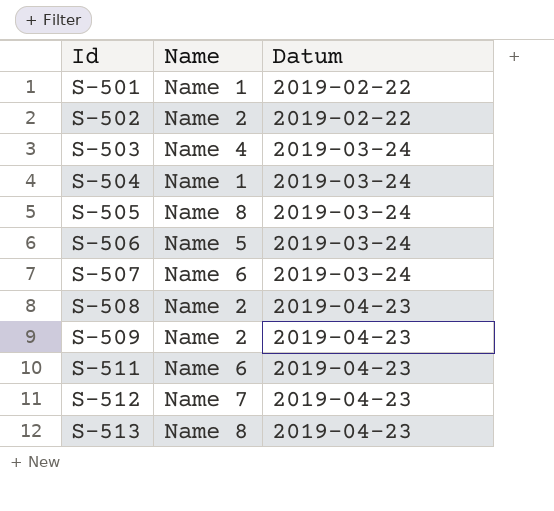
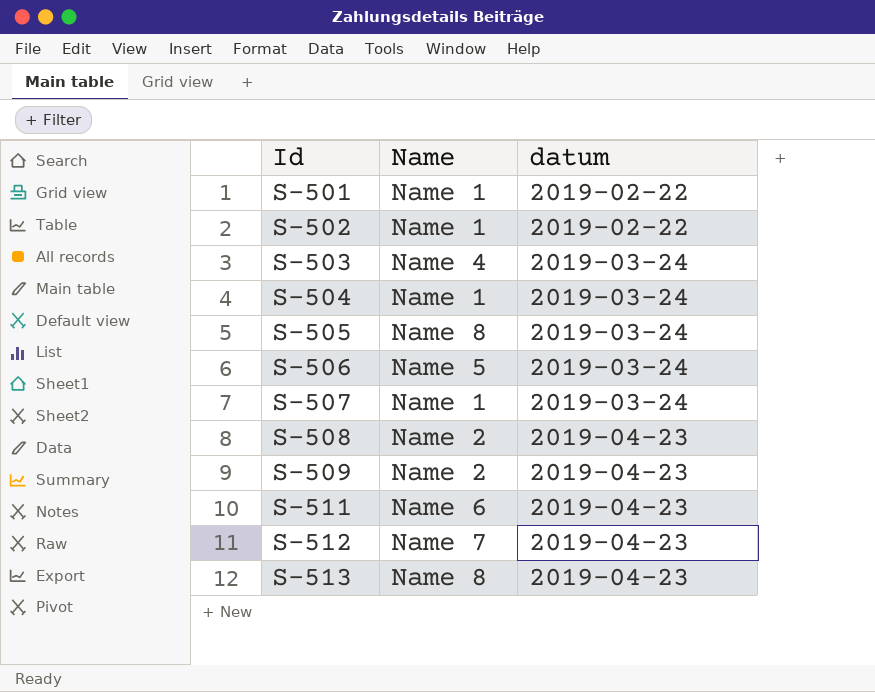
column name: Datum -> datum
S-502 | Name: Name 2 -> Name 1
S-507 | Name: Name 6 -> Name 1

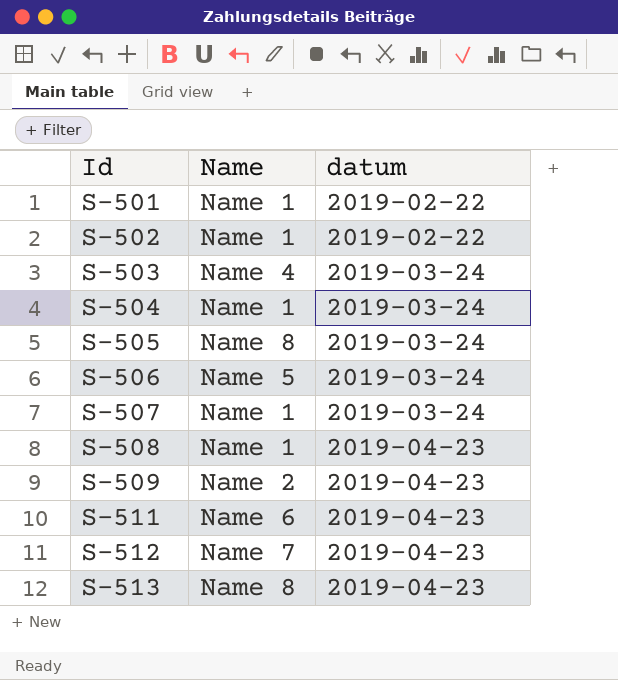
S-508 | Name: Name 2 -> Name 1

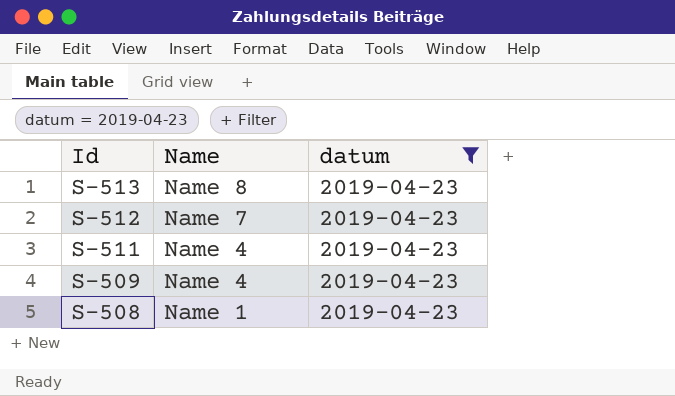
filter: none -> datum = 2019-04-23
row order: Id ascending -> Id descending
S-511 | Name: Name 6 -> Name 4
S-509 | Name: Name 2 -> Name 4

